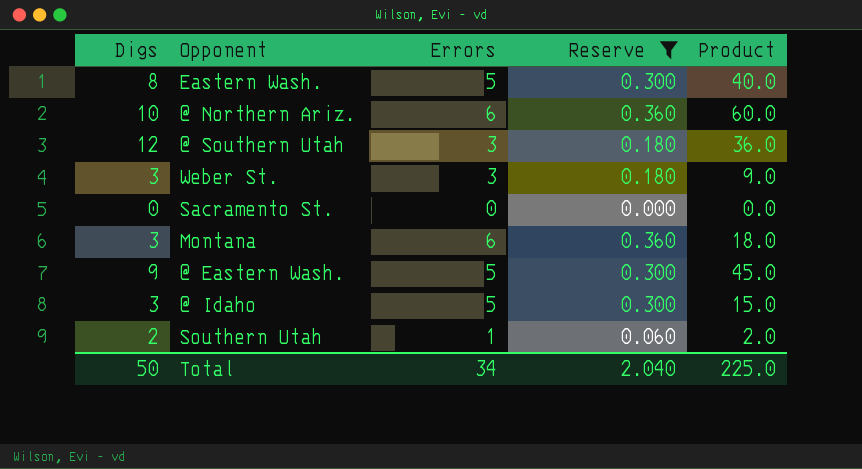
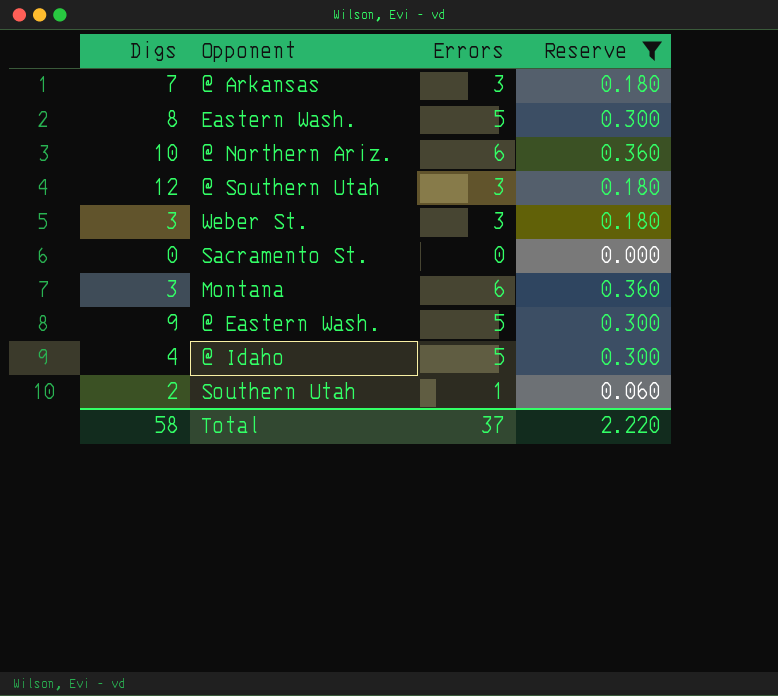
column Product | formula: [Digs] * [Errors] -> none
row @ Arkansas: none -> 7 | 3 | 0.180
@ Idaho | Digs: 3 -> 4
Total | Digs: 50 -> 58
Total | Errors: 34 -> 37
Total | Reserve: 2.040 -> 2.220

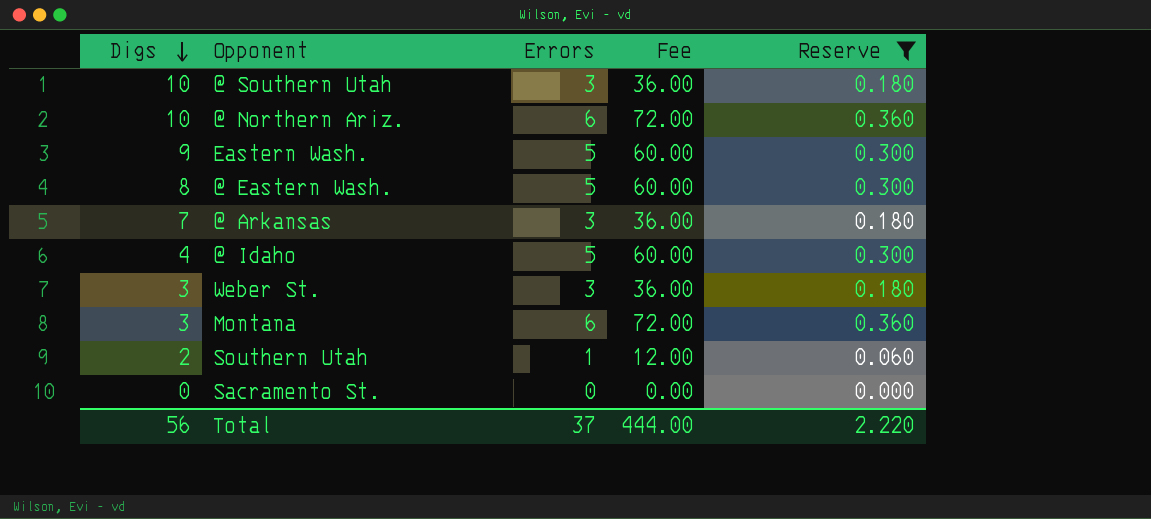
row order: none -> Digs descending
column Fee | formula: none -> [Errors] * 12
@ Southern Utah | Digs: 12 -> 10
Eastern Wash. | Digs: 8 -> 9
@ Eastern Wash. | Digs: 9 -> 8
Total | Digs: 58 -> 56

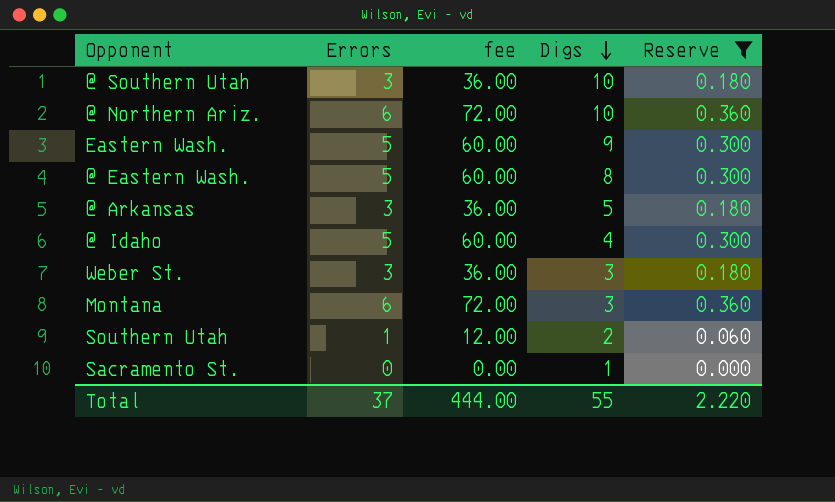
column name: Fee -> fee
column Digs | position: 1 -> 4
@ Arkansas | Digs: 7 -> 5
Sacramento St. | Digs: 0 -> 1
Total | Digs: 56 -> 55

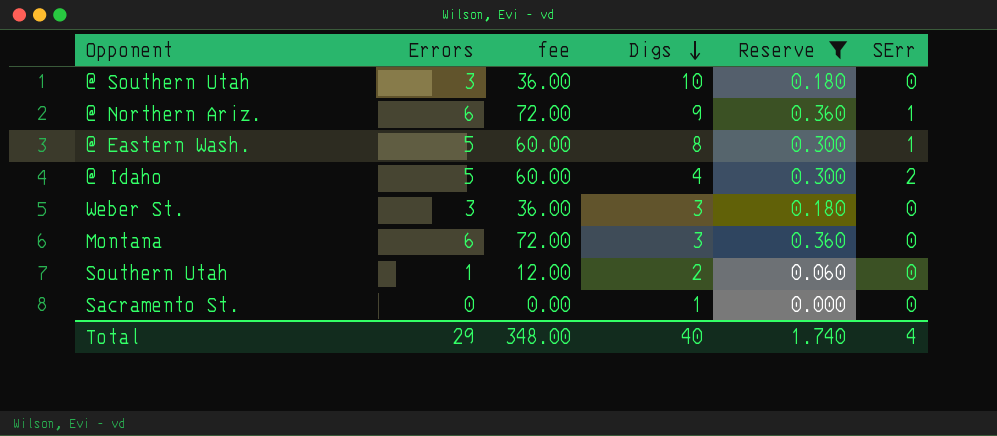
column SErr | position: none -> 6
row Eastern Wash.: 5 | 60.00 | 9 | 0.300 -> none
row @ Arkansas: 3 | 36.00 | 5 | 0.180 -> none
@ Northern Ariz. | Digs: 10 -> 9
Total | Errors: 37 -> 29
Total | fee: 444.00 -> 348.00
Total | Digs: 55 -> 40
Total | Reserve: 2.220 -> 1.740

